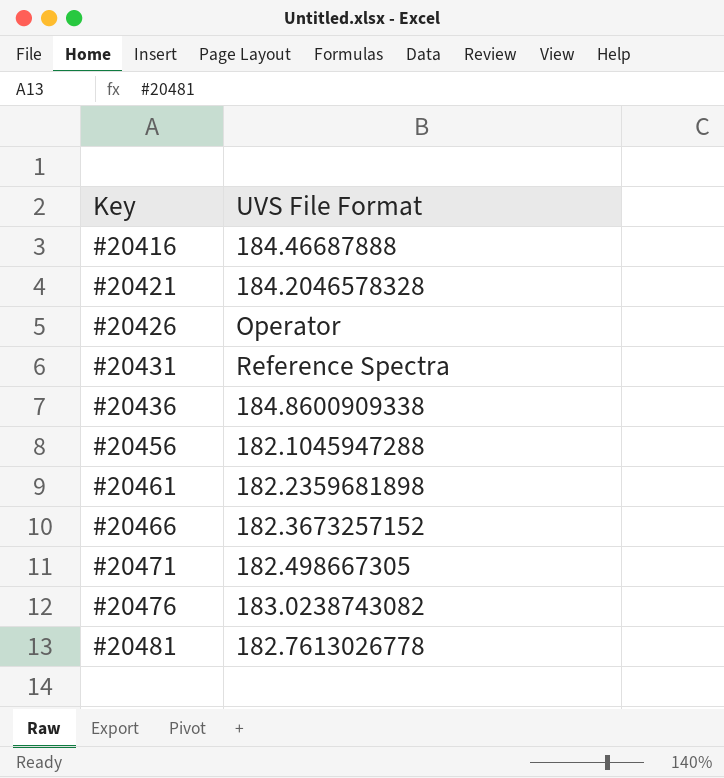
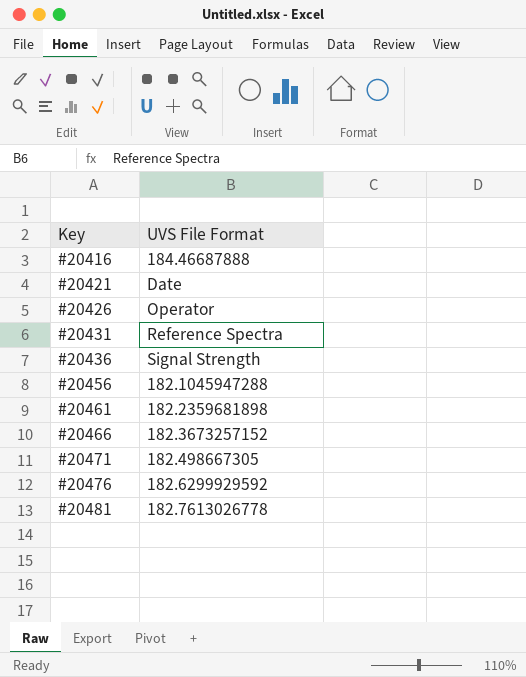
#20421 | UVS File Format: 184.2046578328 -> Date
#20436 | UVS File Format: 184.8600909338 -> Signal Strength
#20476 | UVS File Format: 183.0238743082 -> 182.6299929592

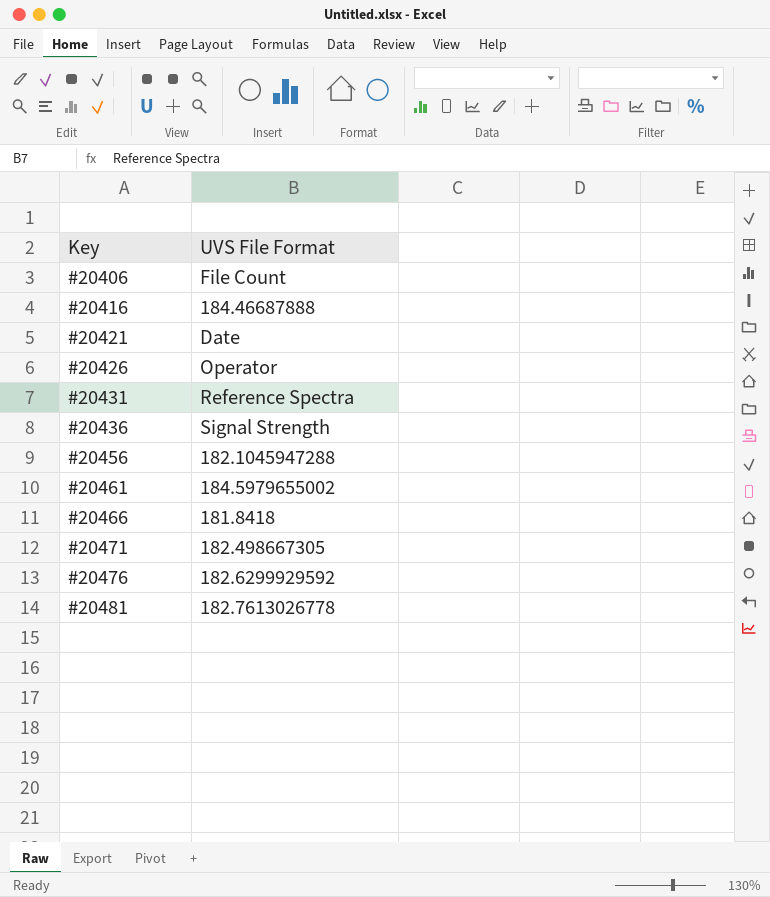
row #20406: none -> File Count
#20461 | UVS File Format: 182.2359681898 -> 184.5979655002
#20466 | UVS File Format: 182.3673257152 -> 181.8418

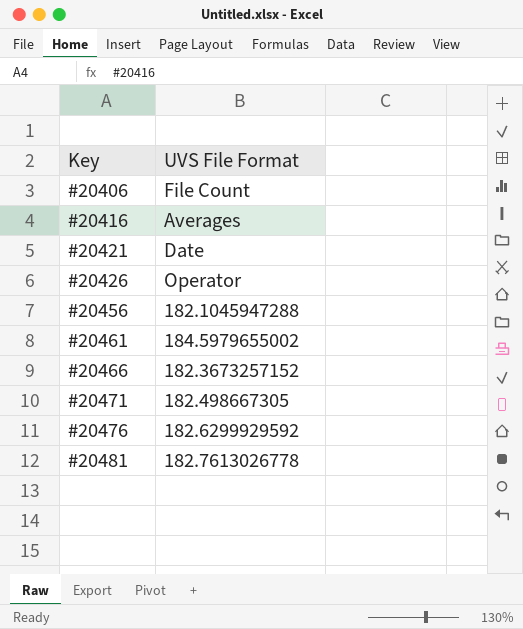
row #20431: Reference Spectra -> none
row #20436: Signal Strength -> none
#20416 | UVS File Format: 184.46687888 -> Averages
#20466 | UVS File Format: 181.8418 -> 182.3673257152

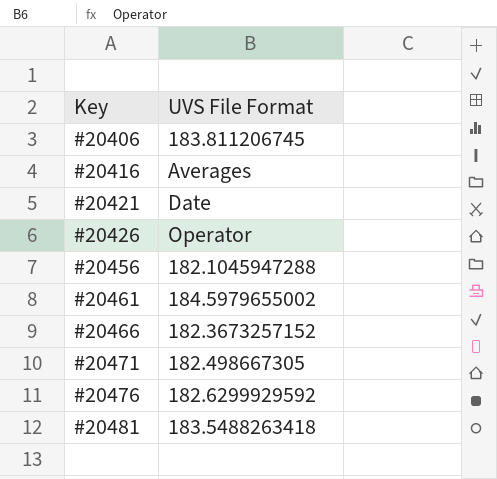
#20406 | UVS File Format: File Count -> 183.811206745
#20481 | UVS File Format: 182.7613026778 -> 183.5488263418

